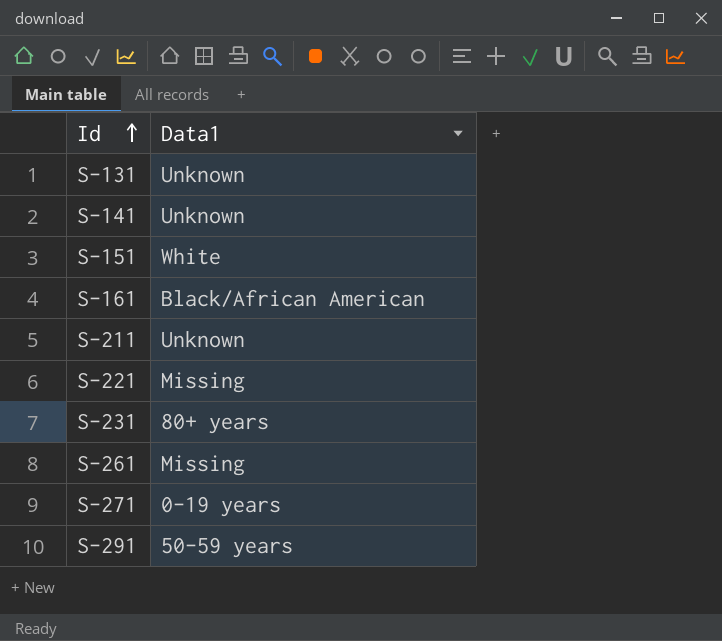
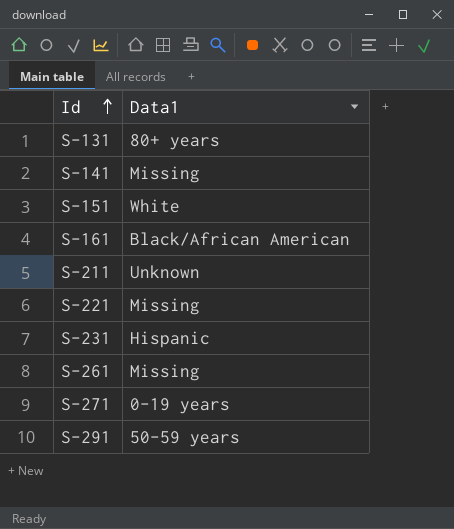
S-131 | Data1: Unknown -> 80+ years
S-141 | Data1: Unknown -> Missing
S-231 | Data1: 80+ years -> Hispanic

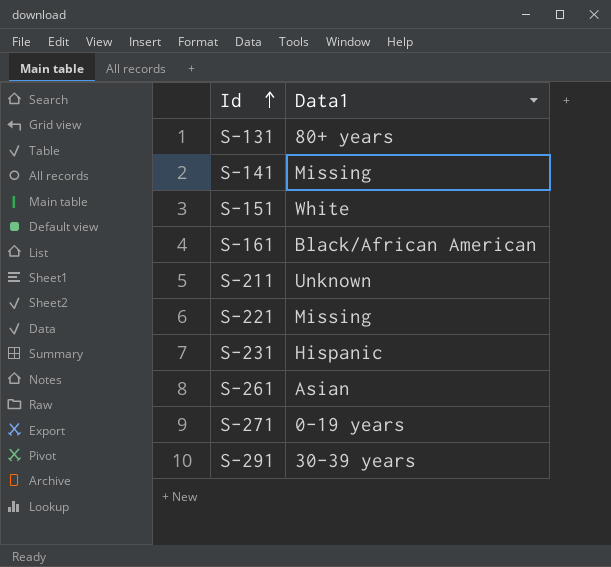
S-261 | Data1: Missing -> Asian
S-291 | Data1: 50-59 years -> 30-39 years

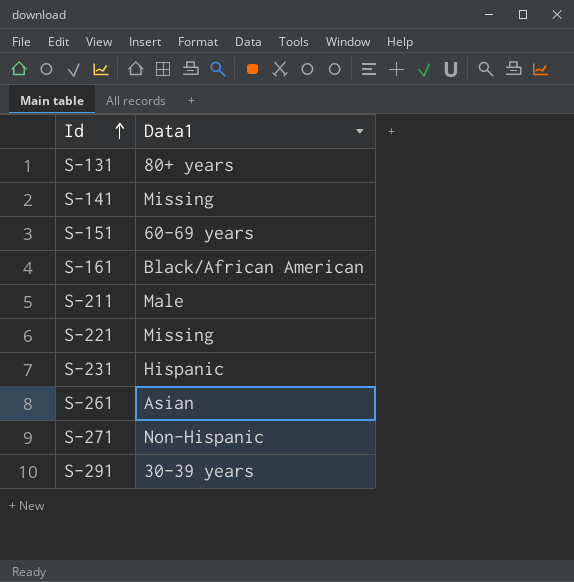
S-151 | Data1: White -> 60-69 years
S-211 | Data1: Unknown -> Male
S-271 | Data1: 0-19 years -> Non-Hispanic

